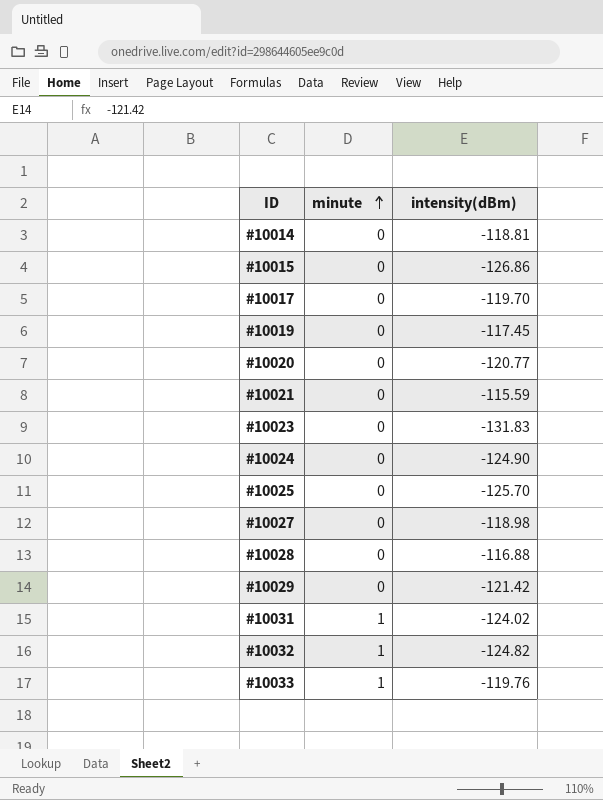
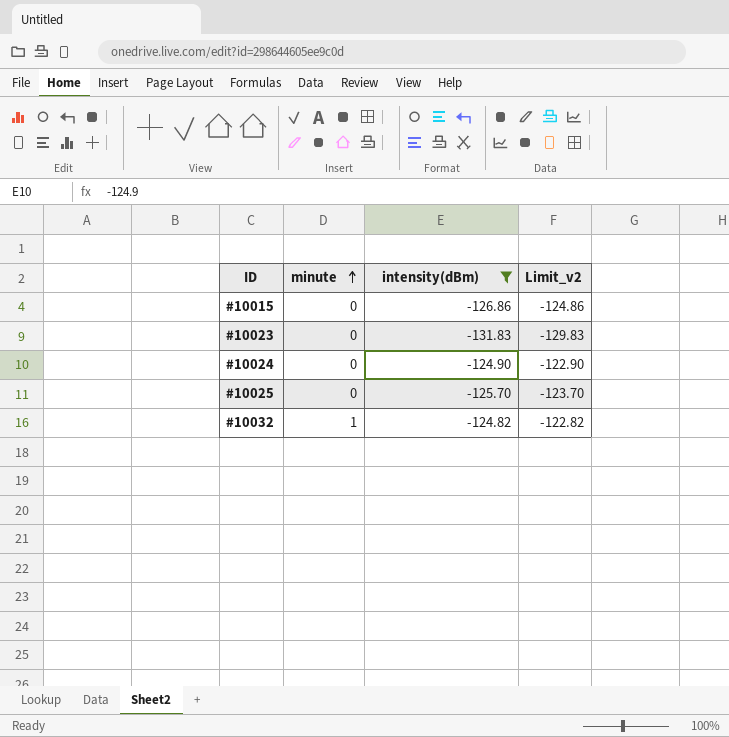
filter: none -> intensity(dBm) <= -124.82
column Limit_v2 | formula: none -> [intensity(dBm)] + 2

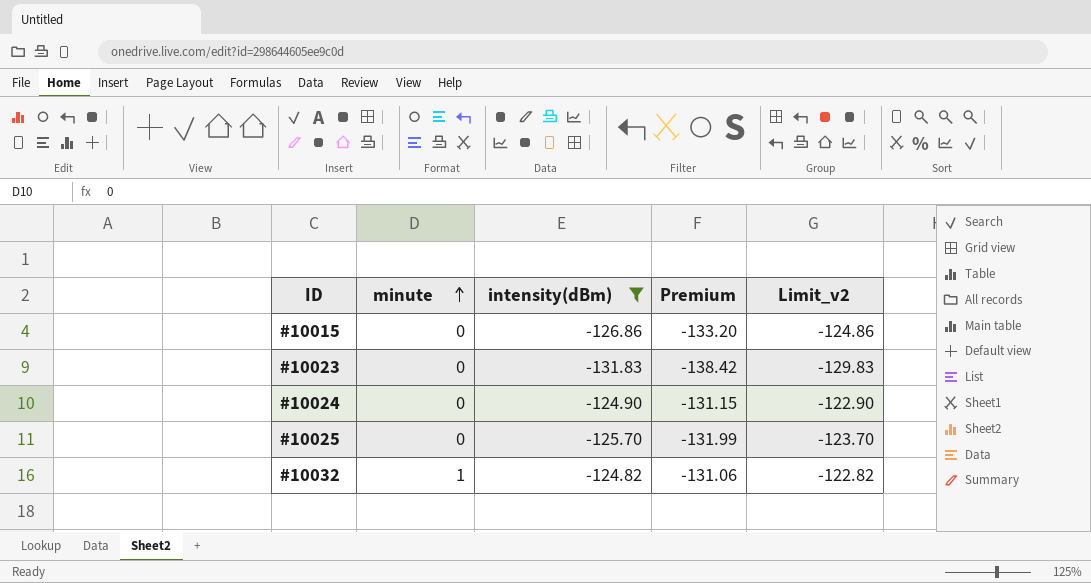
column Premium | formula: none -> [intensity(dBm)] * 1.05

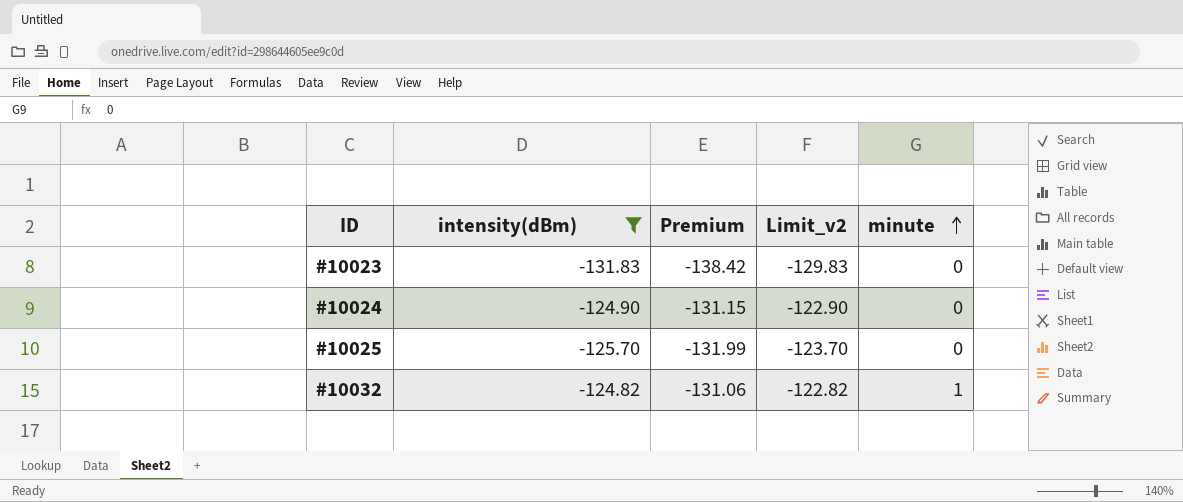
column minute | position: 2 -> 5
row #10015: 0 | -126.86 | -133.20 | -124.86 -> none

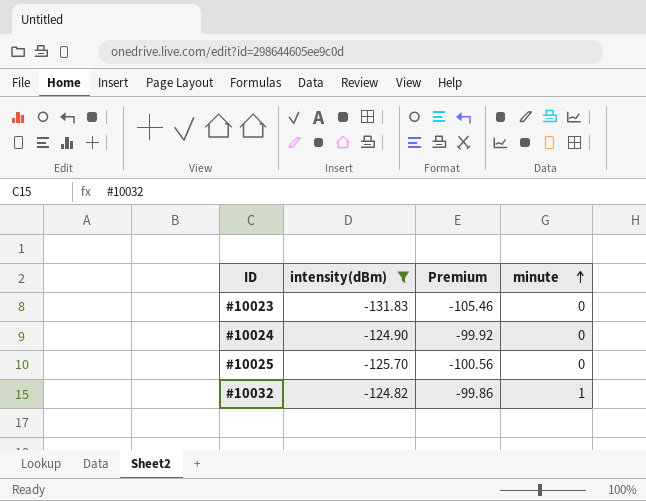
column Limit_v2 | formula: [intensity(dBm)] + 2 -> none
column Premium | formula: [intensity(dBm)] * 1.05 -> [intensity(dBm)] * 0.8

